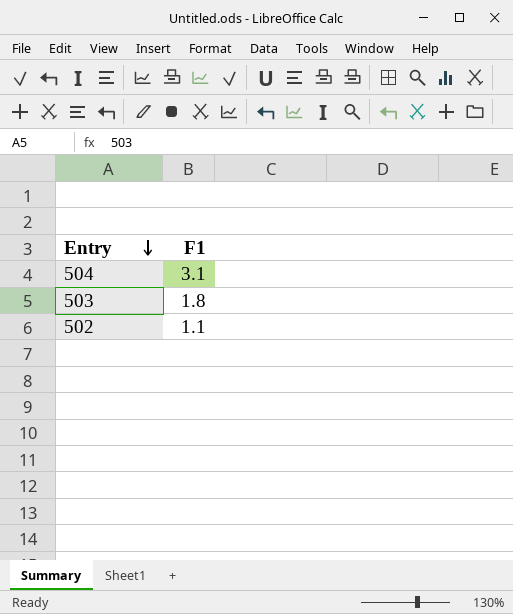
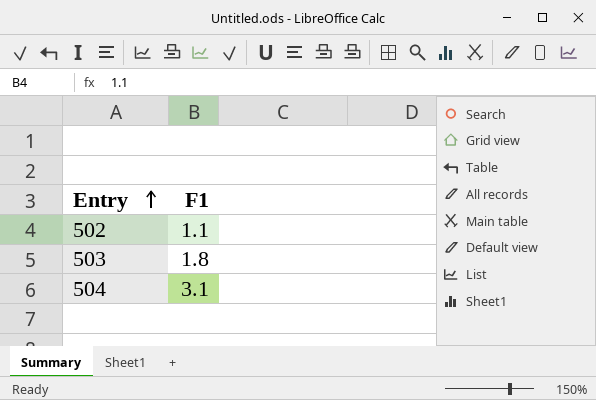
row order: Entry descending -> Entry ascending

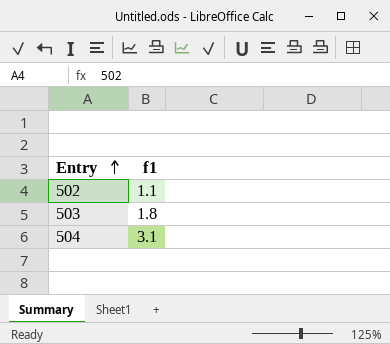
column name: F1 -> f1

